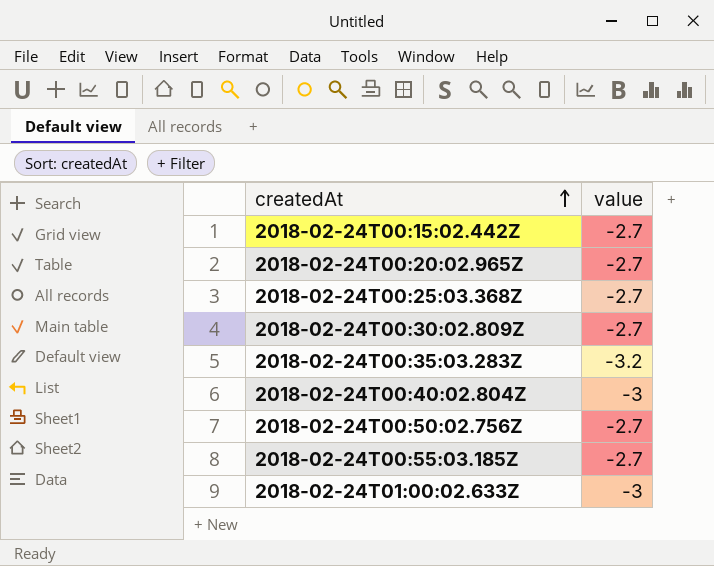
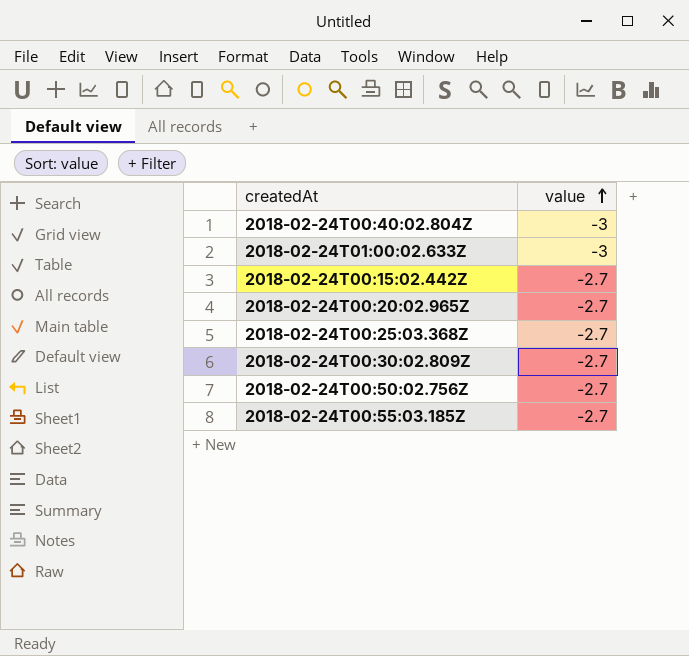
row order: createdAt ascending -> value ascending
row 2018-02-24T00:35:03.283Z: -3.2 -> none

